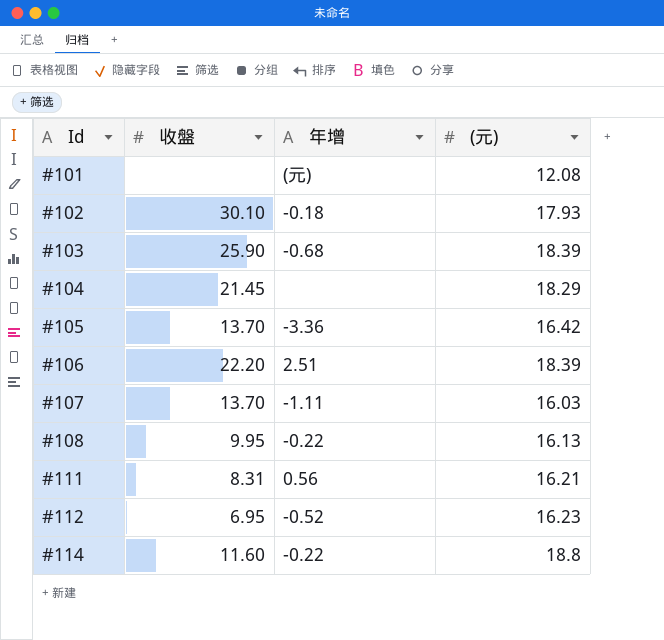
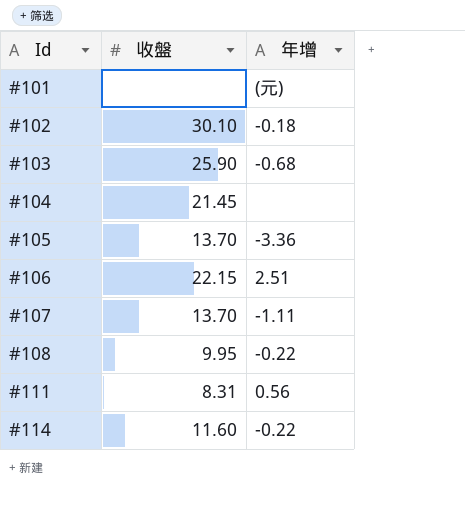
column (元) | position: 4 -> none
row #112: 6.95 | -0.52 | 16.23 -> none
#106 | 收盤: 22.20 -> 22.15

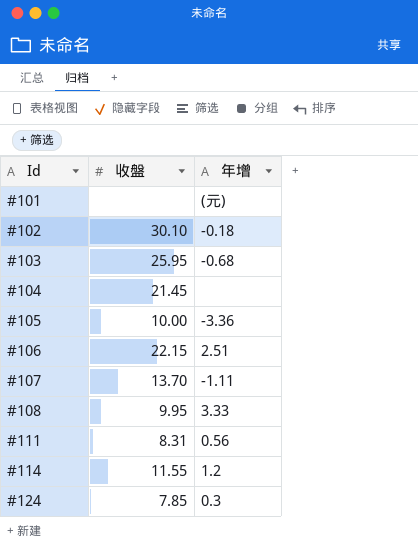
#103 | 收盤: 25.90 -> 25.95
#105 | 收盤: 13.70 -> 10.00
#108 | 年增: -0.22 -> 3.33
#114 | 收盤: 11.60 -> 11.55
#114 | 年增: -0.22 -> 1.2
row #124: none -> 7.85 | 0.3

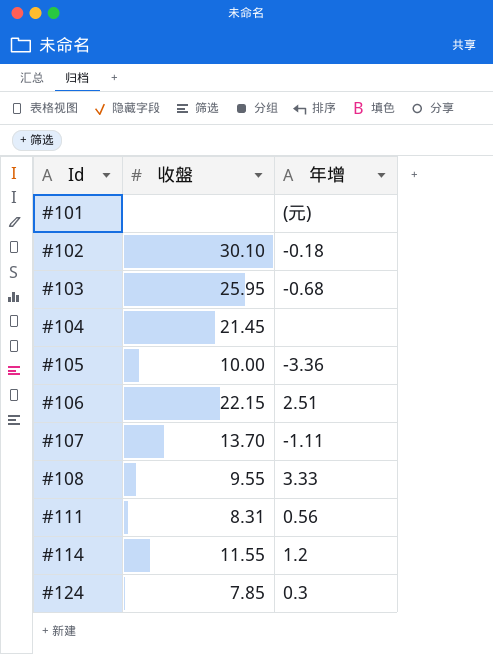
#108 | 收盤: 9.95 -> 9.55

